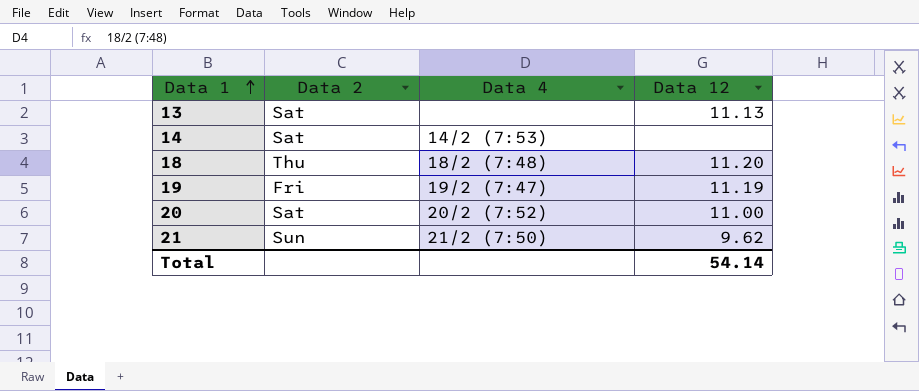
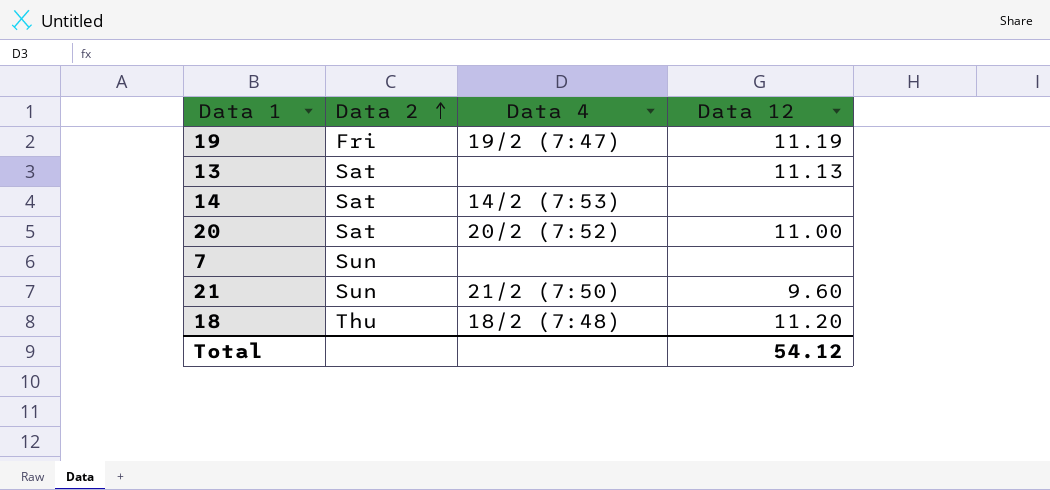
row order: Data 1 ascending -> Data 2 ascending
row 7: none -> Sun | none | none
21 | Data 12: 9.62 -> 9.60
Total | Data 12: 54.14 -> 54.12

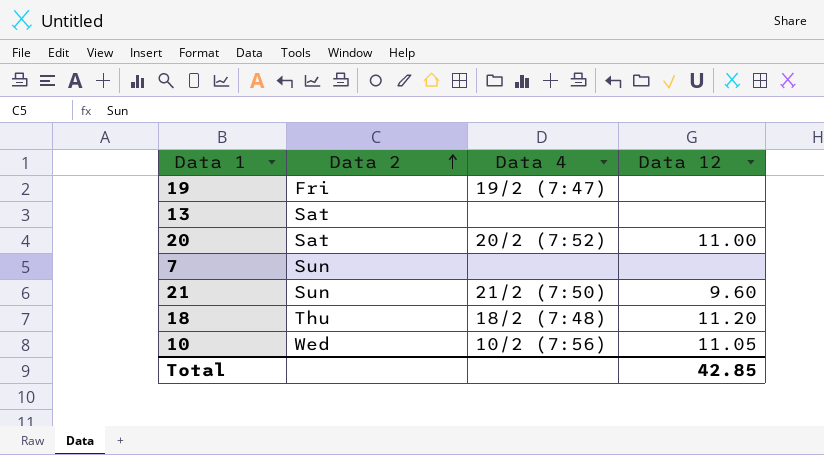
row 14: Sat | 14/2 (7:53) | none -> none
19 | Data 12: 11.19 -> none
13 | Data 12: 11.13 -> none
row 10: none -> Wed | 10/2 (7:56) | 11.05
Total | Data 12: 54.12 -> 42.85

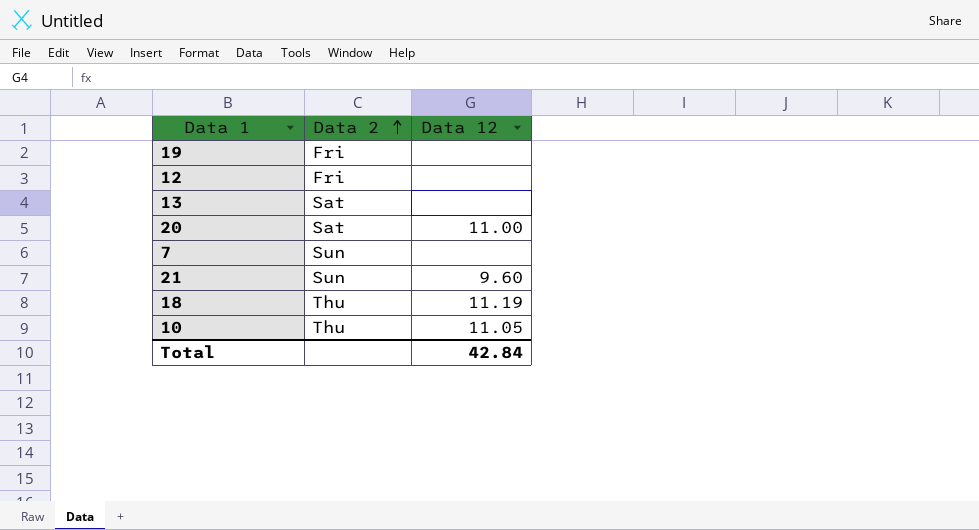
column Data 4 | position: 3 -> none
row 12: none -> Fri | none
18 | Data 12: 11.20 -> 11.19
10 | Data 2: Wed -> Thu
Total | Data 12: 42.85 -> 42.84

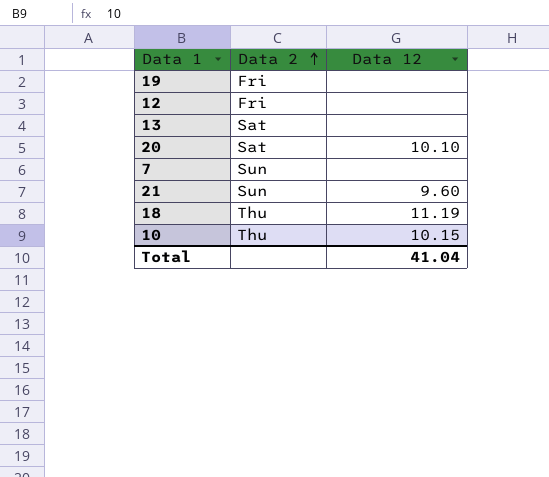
20 | Data 12: 11.00 -> 10.10
10 | Data 12: 11.05 -> 10.15
Total | Data 12: 42.84 -> 41.04

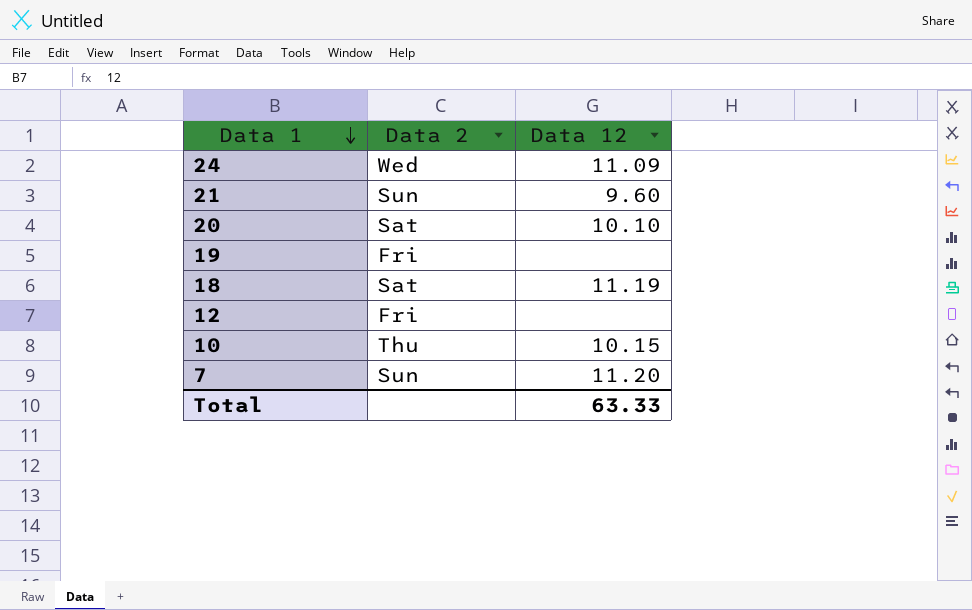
row order: Data 2 ascending -> Data 1 descending
row 13: Sat | none -> none
row 24: none -> Wed | 11.09
18 | Data 2: Thu -> Sat
7 | Data 12: none -> 11.20
Total | Data 12: 41.04 -> 63.33

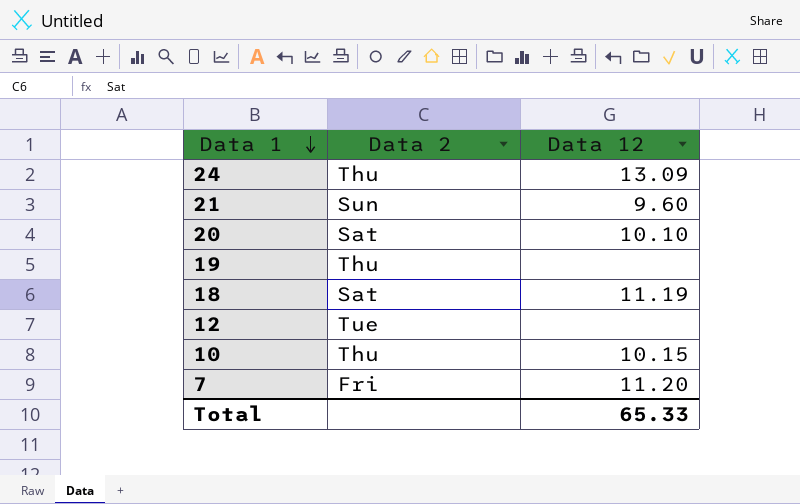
24 | Data 2: Wed -> Thu
24 | Data 12: 11.09 -> 13.09
19 | Data 2: Fri -> Thu
12 | Data 2: Fri -> Tue
7 | Data 2: Sun -> Fri
Total | Data 12: 63.33 -> 65.33

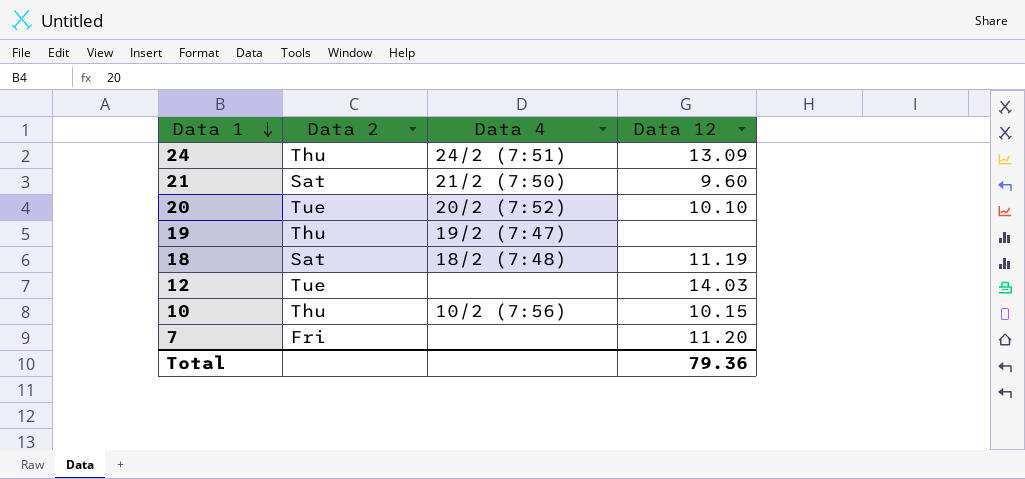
column Data 4 | position: none -> 3
21 | Data 2: Sun -> Sat
20 | Data 2: Sat -> Tue
12 | Data 12: none -> 14.03
Total | Data 12: 65.33 -> 79.36

